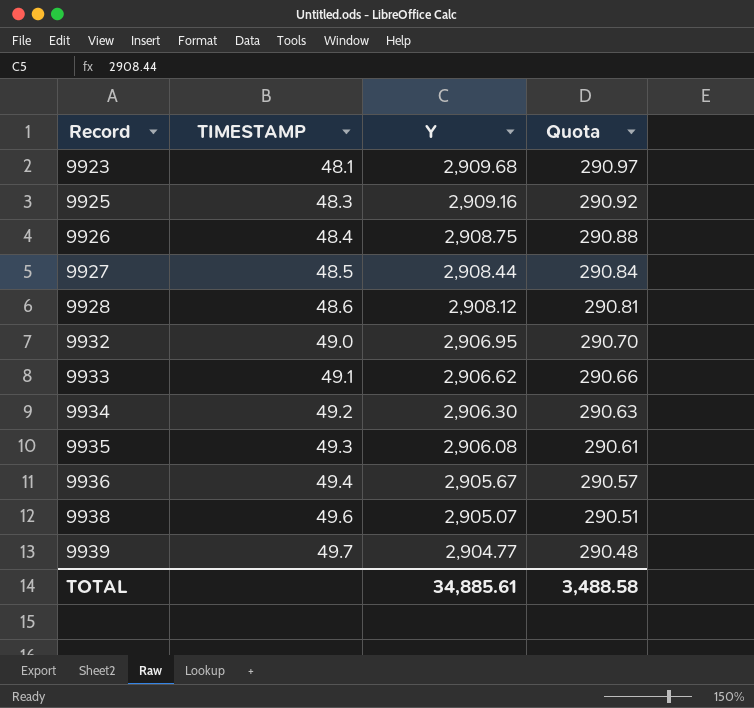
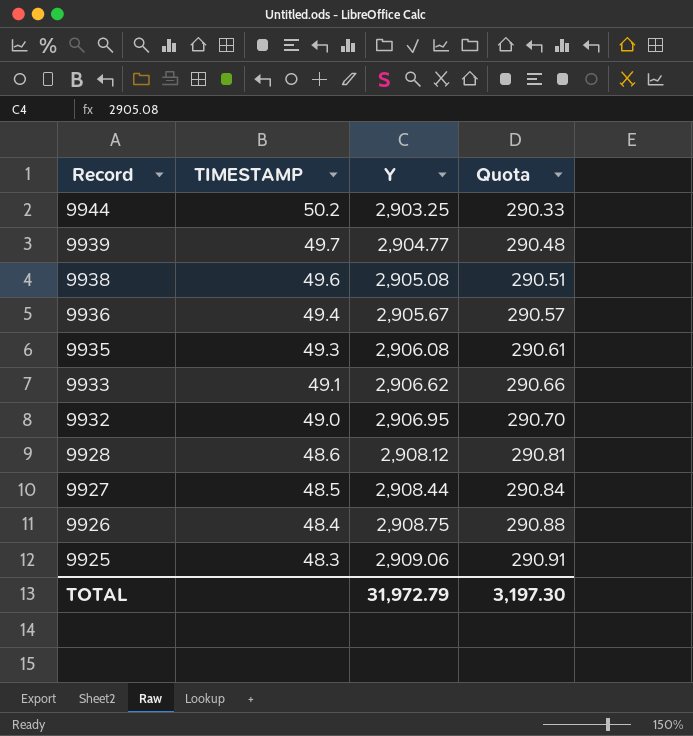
row order: Record ascending -> Record descending
row 9923: 48.1 | 2,909.68 | 290.97 -> none
row 9934: 49.2 | 2,906.30 | 290.63 -> none
row 9944: none -> 50.2 | 2,903.25 | 290.33
9938 | Y: 2,905.07 -> 2,905.08
9925 | Y: 2,909.16 -> 2,909.06
9925 | Quota: 290.92 -> 290.91
TOTAL | Y: 34,885.61 -> 31,972.79
TOTAL | Quota: 3,488.58 -> 3,197.30

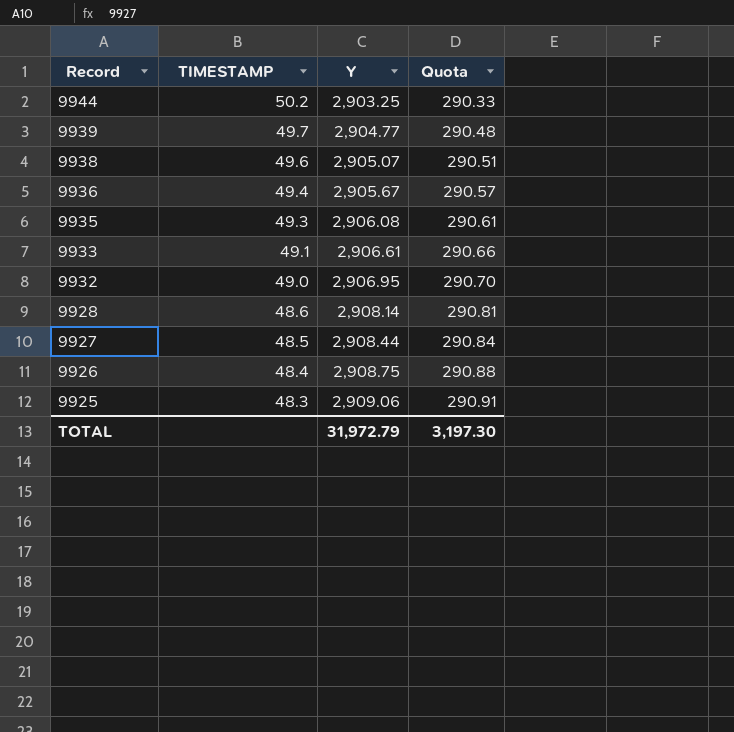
9938 | Y: 2,905.08 -> 2,905.07
9933 | Y: 2,906.62 -> 2,906.61
9928 | Y: 2,908.12 -> 2,908.14

